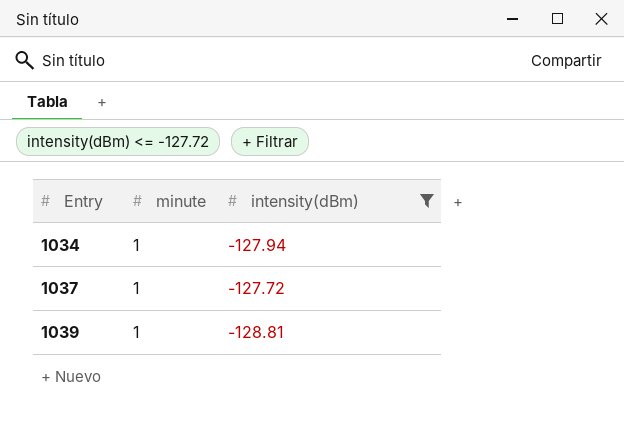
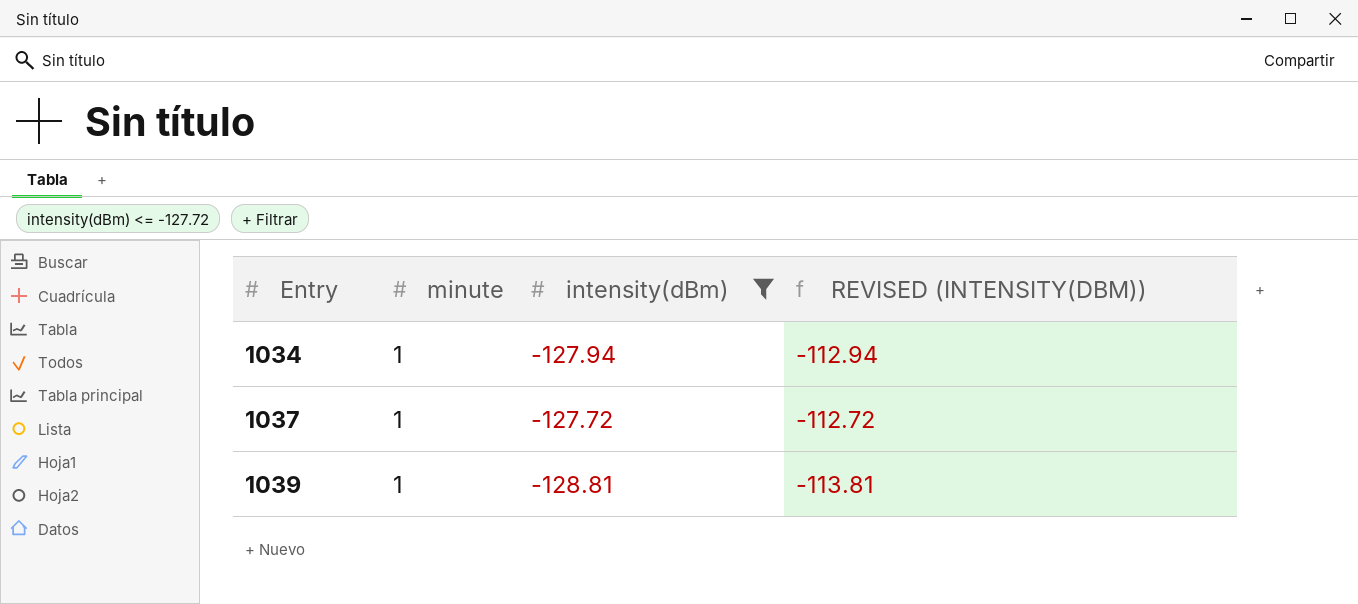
column REVISED (INTENSITY(DBM)) | formula: none -> [intensity(dBm)] + 15

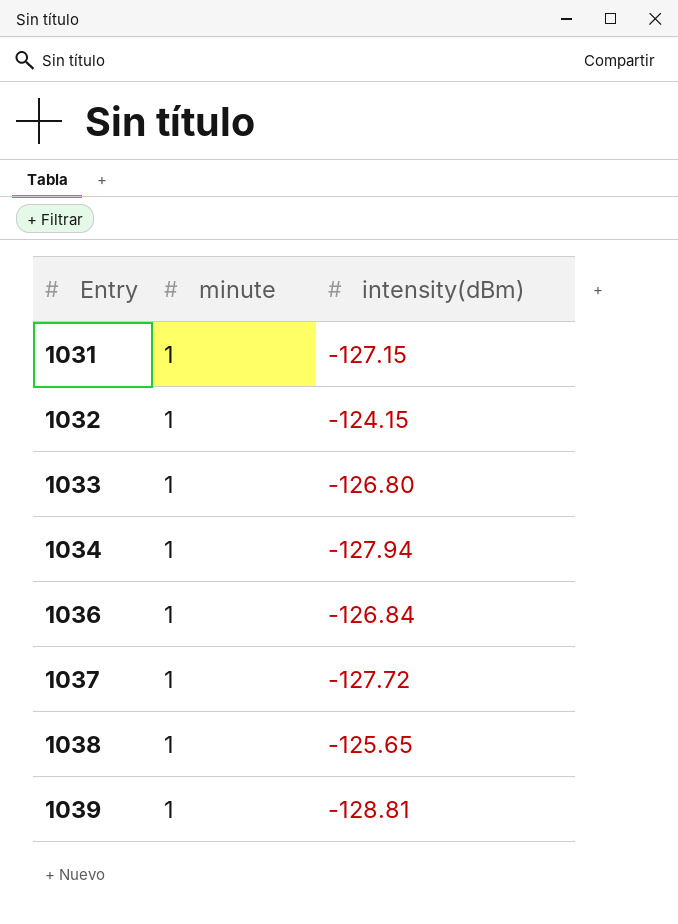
filter: intensity(dBm) <= -127.72 -> none
column REVISED (INTENSITY(DBM)) | formula: [intensity(dBm)] + 15 -> none

